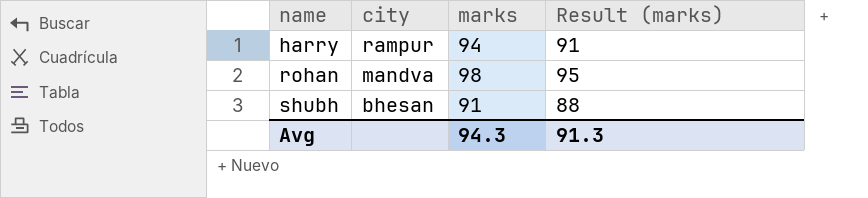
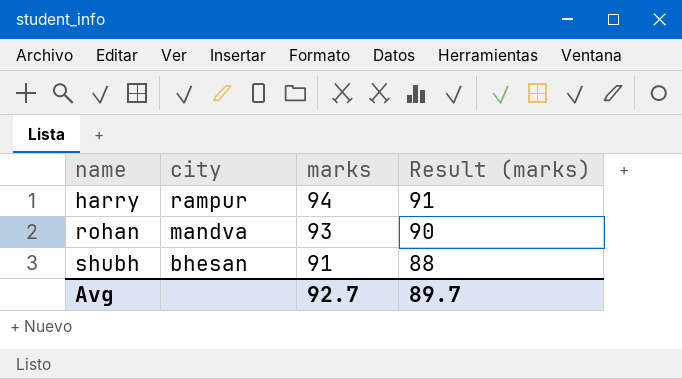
rohan | marks: 98 -> 93
rohan | Result (marks): 95 -> 90
Avg | marks: 94.3 -> 92.7
Avg | Result (marks): 91.3 -> 89.7

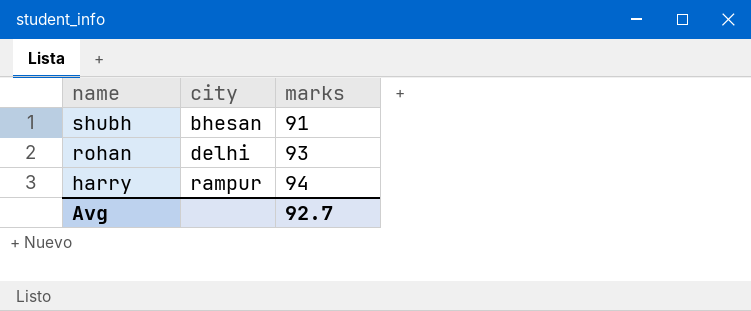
row order: name ascending -> name descending
column Result (marks) | formula: [marks] - 3 -> none
rohan | city: mandva -> delhi

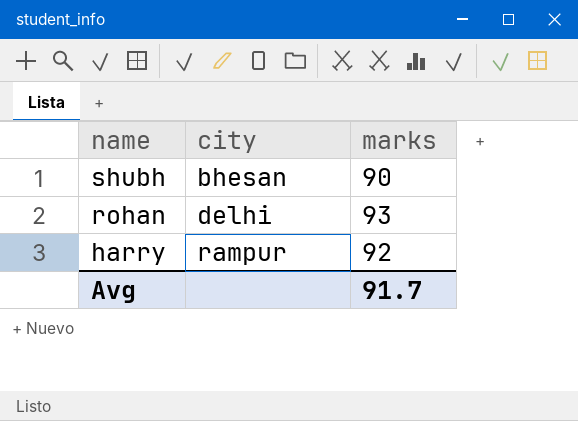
shubh | marks: 91 -> 90
harry | marks: 94 -> 92
Avg | marks: 92.7 -> 91.7

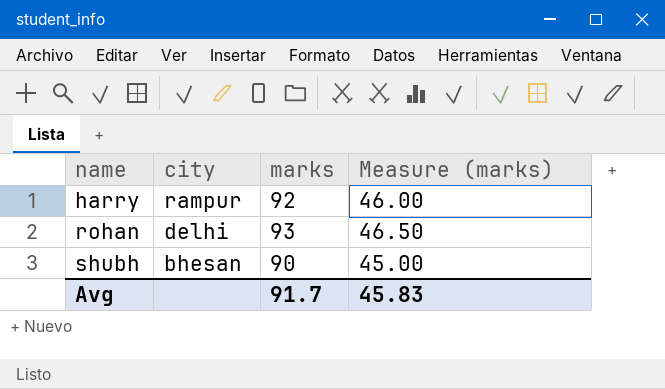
row order: name descending -> name ascending
column Measure (marks) | formula: none -> [marks] * 0.5

